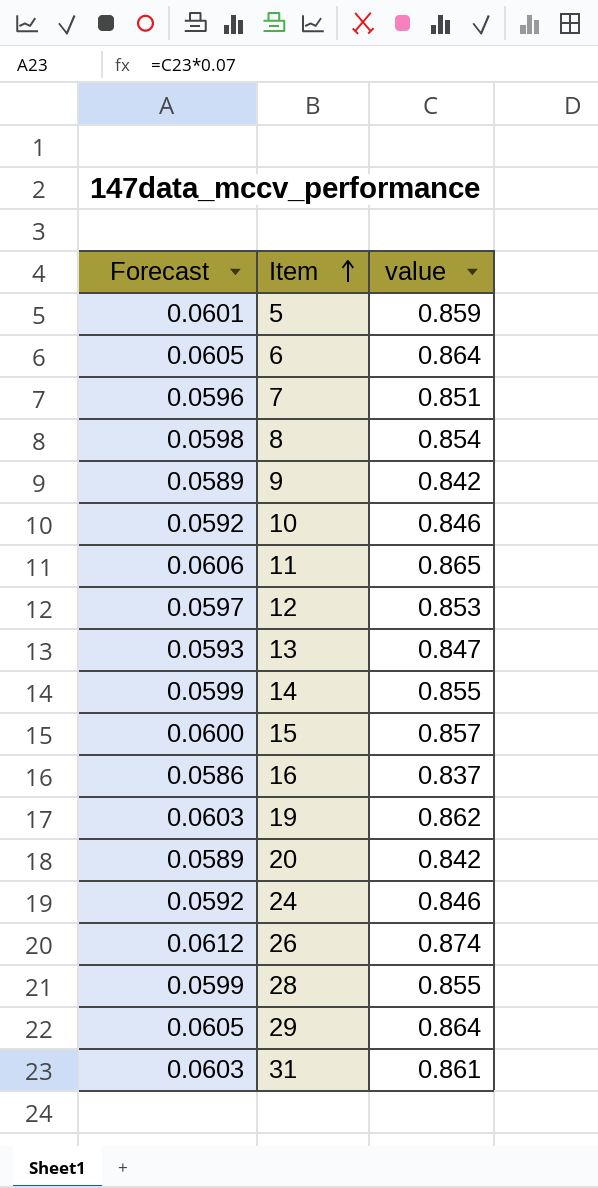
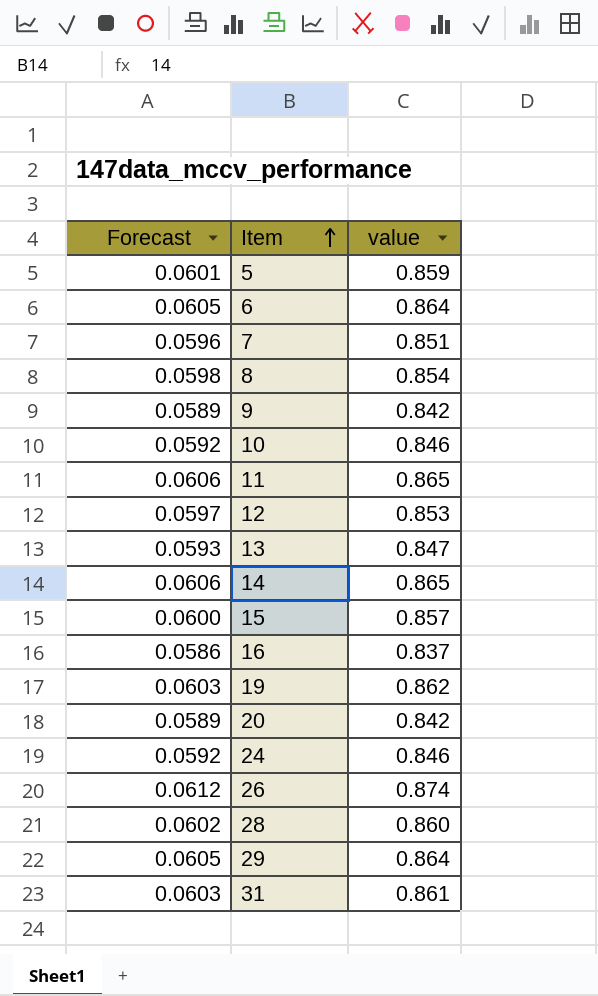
14 | Forecast: 0.0599 -> 0.0606
14 | value: 0.855 -> 0.865
28 | Forecast: 0.0599 -> 0.0602
28 | value: 0.855 -> 0.860

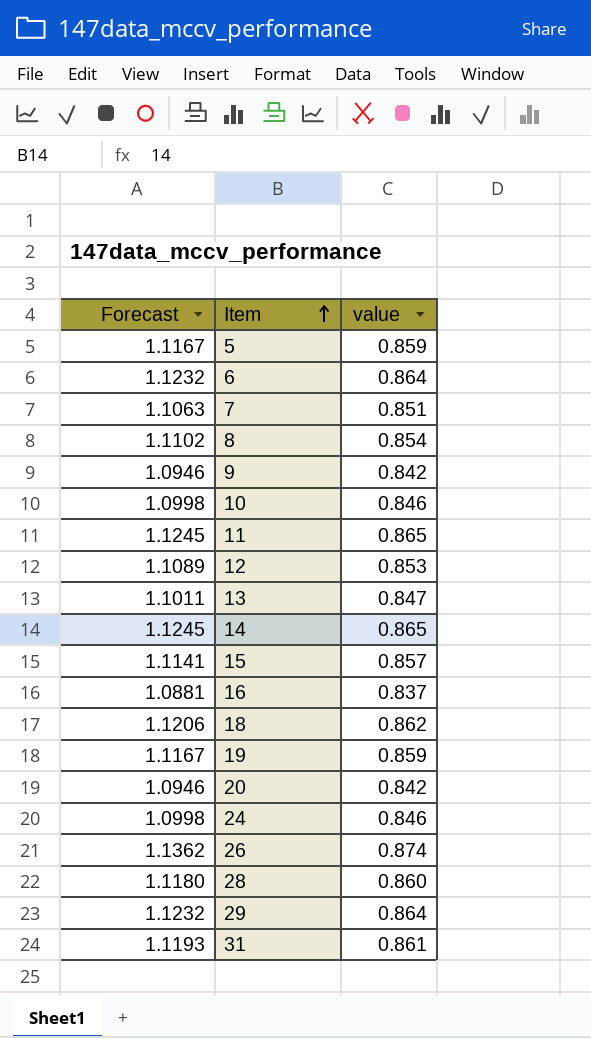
column Forecast | formula: [value] * 0.07 -> [value] * 1.3
row 18: none -> 1.1206 | 0.862
19 | value: 0.862 -> 0.859

